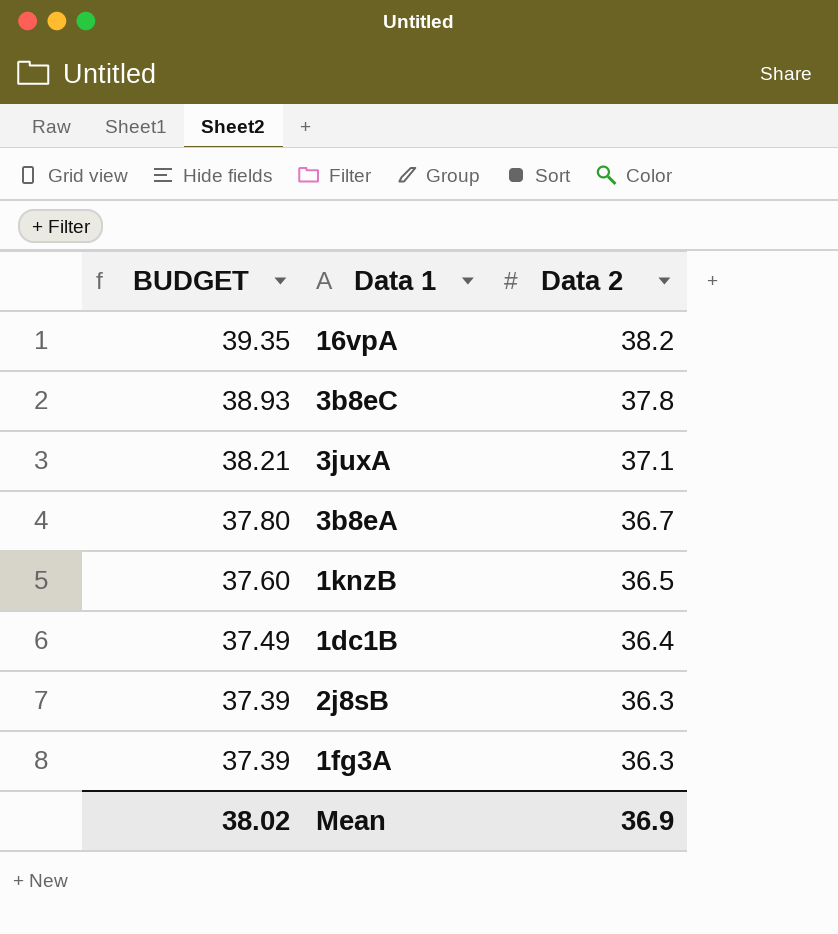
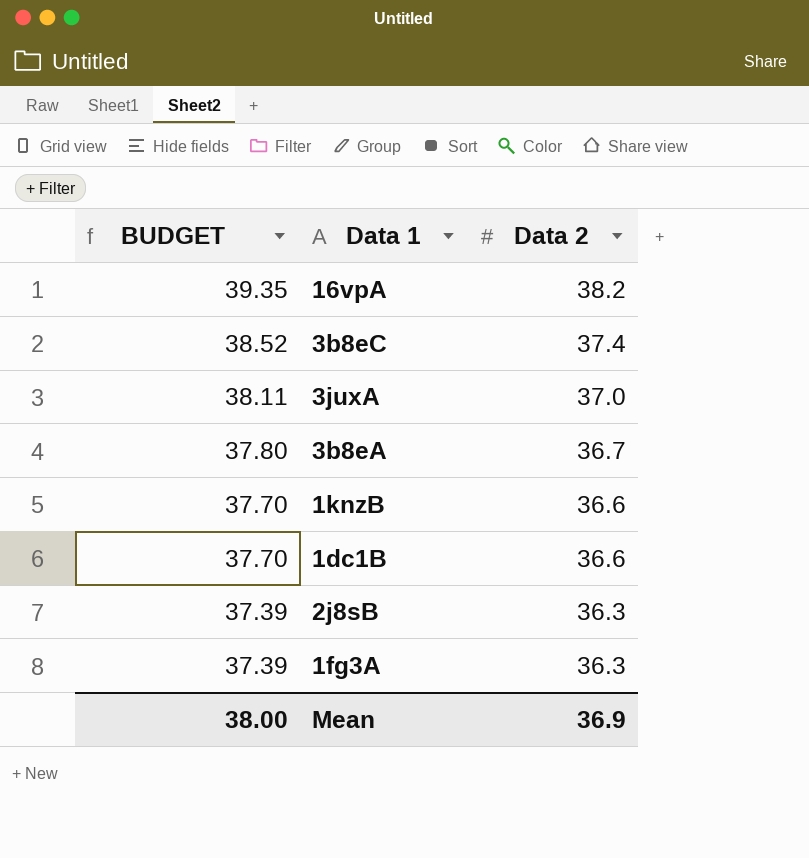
3b8eC | BUDGET: 38.93 -> 38.52
3b8eC | Data 2: 37.8 -> 37.4
3juxA | BUDGET: 38.21 -> 38.11
3juxA | Data 2: 37.1 -> 37.0
1knzB | BUDGET: 37.60 -> 37.70
1knzB | Data 2: 36.5 -> 36.6
1dc1B | BUDGET: 37.49 -> 37.70
1dc1B | Data 2: 36.4 -> 36.6
Mean | BUDGET: 38.02 -> 38.00

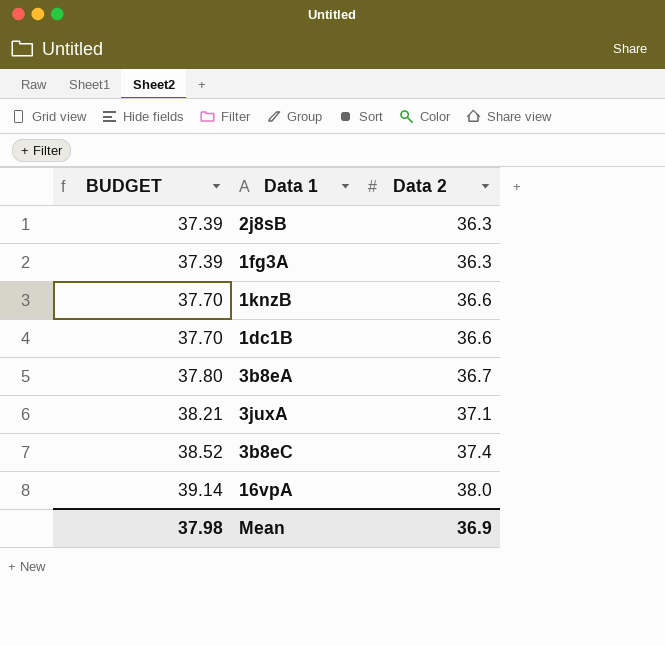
row order: BUDGET descending -> BUDGET ascending
3juxA | BUDGET: 38.11 -> 38.21
3juxA | Data 2: 37.0 -> 37.1
16vpA | BUDGET: 39.35 -> 39.14
16vpA | Data 2: 38.2 -> 38.0
Mean | BUDGET: 38.00 -> 37.98

